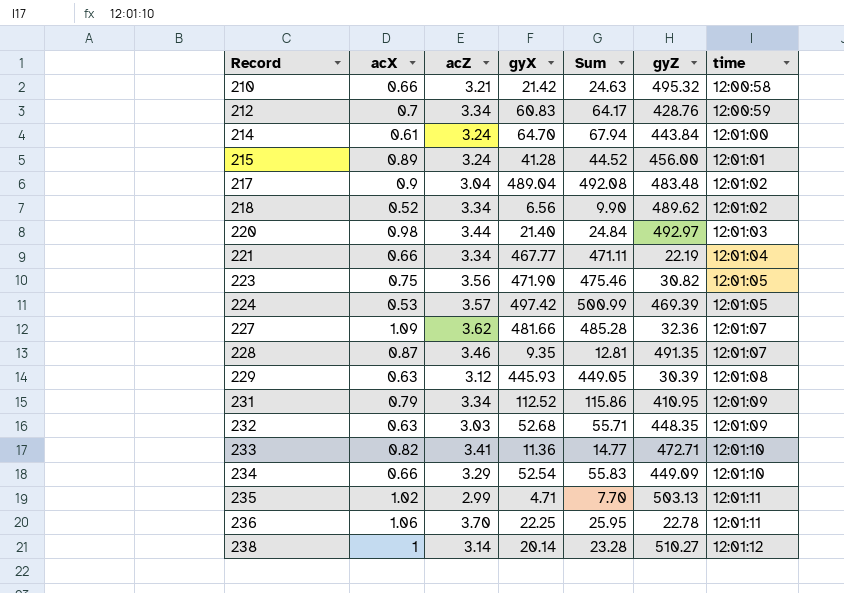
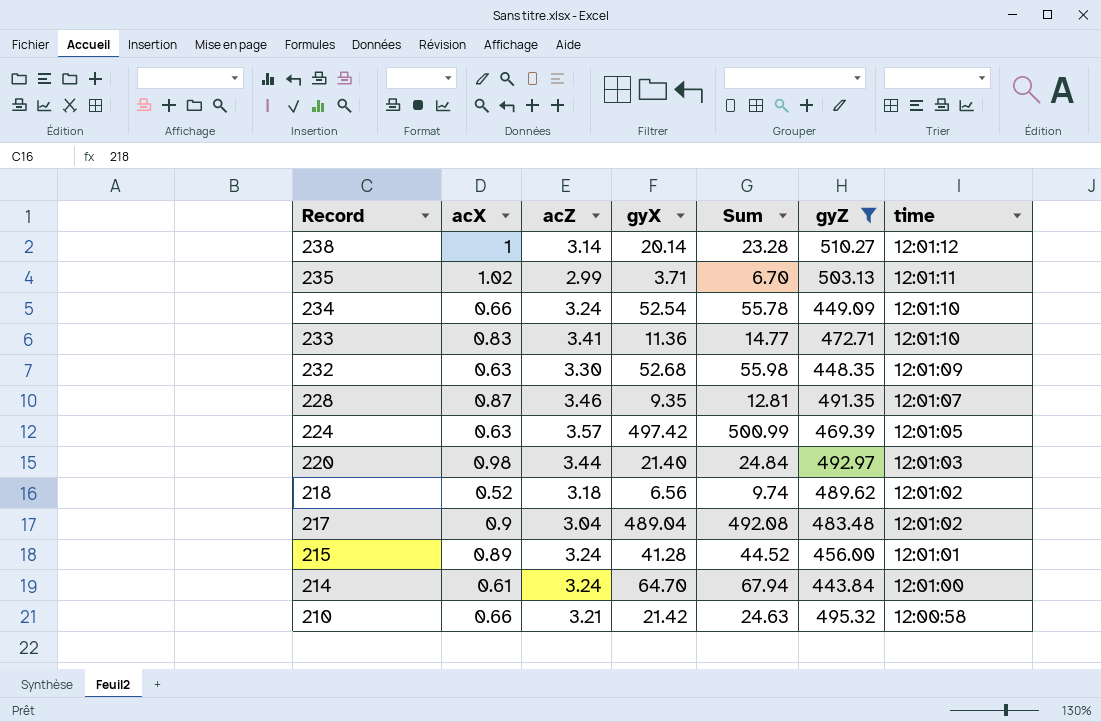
filter: none -> gyZ >= 443.84
row order: Record ascending -> Record descending
235 | gyX: 4.71 -> 3.71
235 | Sum: 7.70 -> 6.70
234 | acZ: 3.29 -> 3.24
234 | Sum: 55.83 -> 55.78
233 | acX: 0.82 -> 0.83
232 | acZ: 3.03 -> 3.30
232 | Sum: 55.71 -> 55.98
224 | acX: 0.53 -> 0.63
218 | acZ: 3.34 -> 3.18
218 | Sum: 9.90 -> 9.74

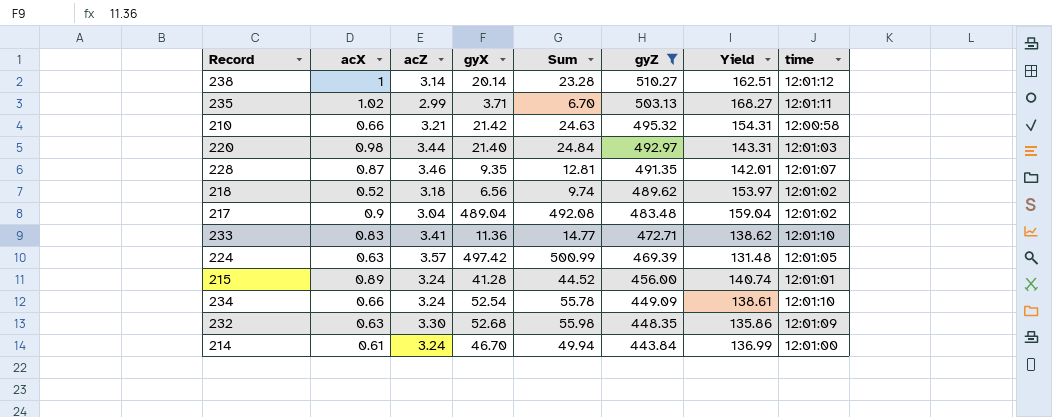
row order: Record descending -> gyZ descending
column Yield | formula: none -> [gyZ] / [acZ]
214 | gyX: 64.70 -> 46.70
214 | Sum: 67.94 -> 49.94

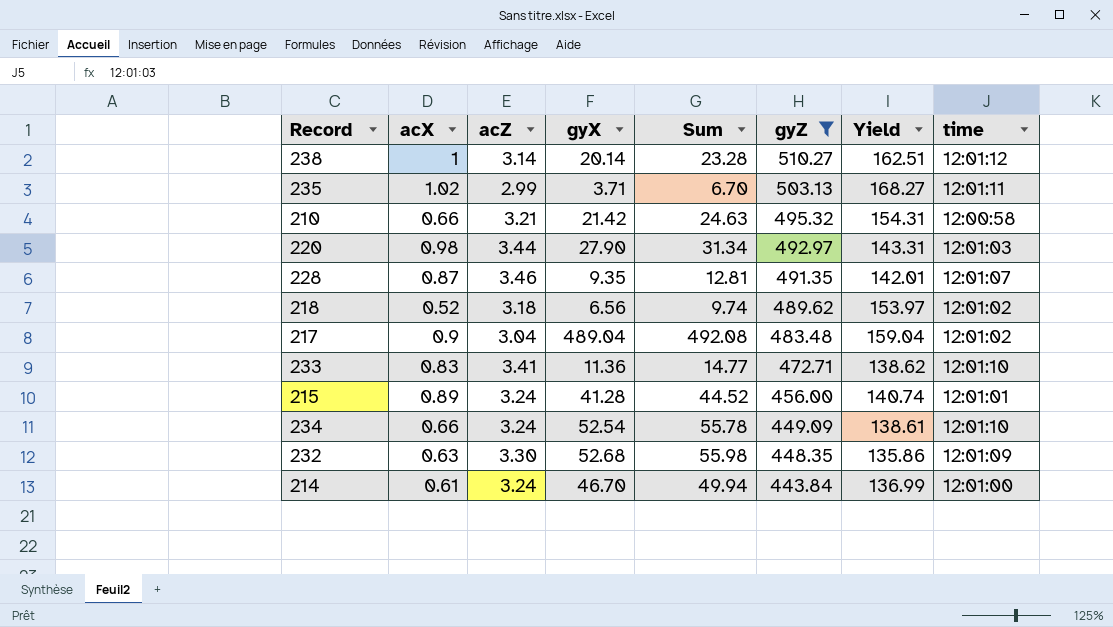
row 224: 0.63 | 3.57 | 497.42 | 500.99 | 469.39 | 131.48 | 12:01:05 -> none
220 | gyX: 21.40 -> 27.90
220 | Sum: 24.84 -> 31.34

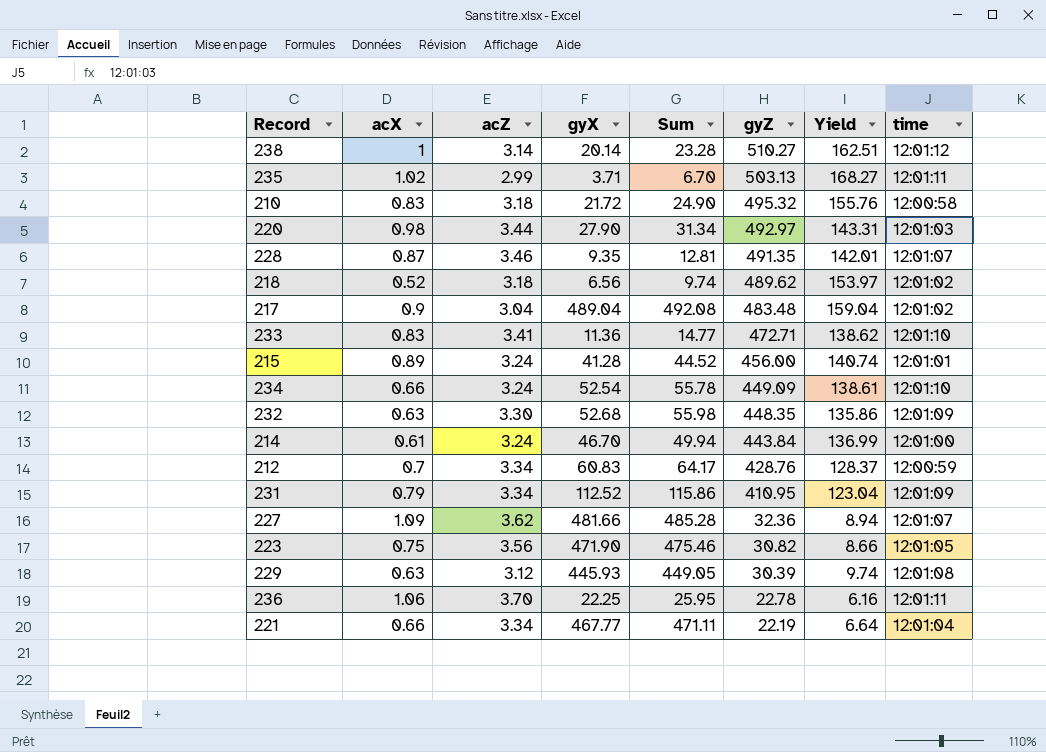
filter: gyZ >= 443.84 -> none
210 | acX: 0.66 -> 0.83
210 | acZ: 3.21 -> 3.18
210 | gyX: 21.42 -> 21.72
210 | Sum: 24.63 -> 24.90
210 | Yield: 154.31 -> 155.76

